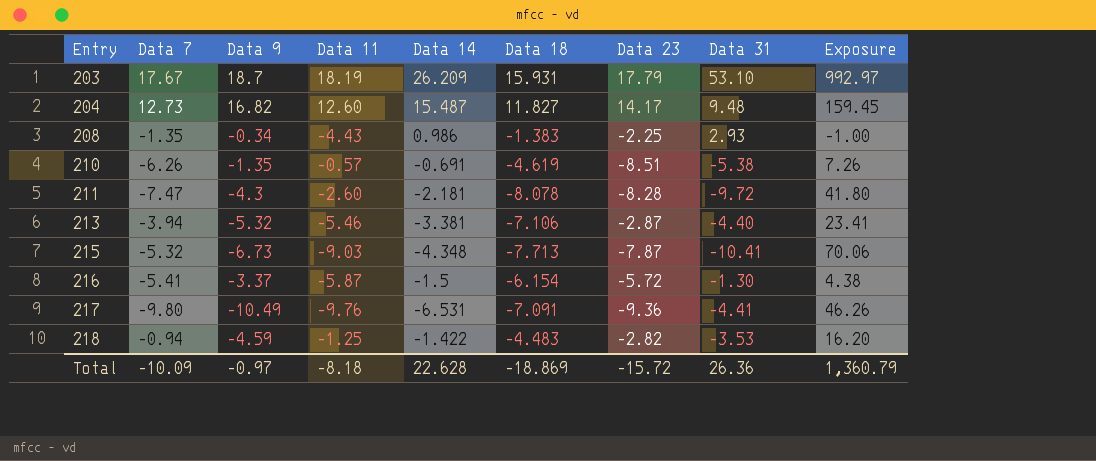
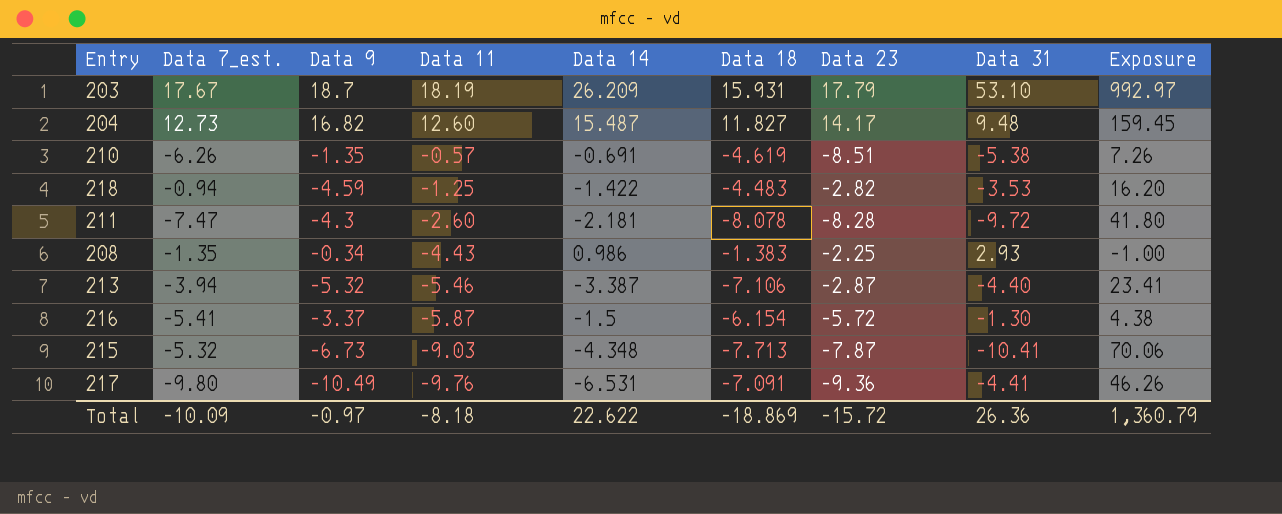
row order: Entry ascending -> Data 11 descending
column name: Data 7 -> Data 7_est.
213 | Data 14: -3.381 -> -3.387
Total | Data 14: 22.628 -> 22.622

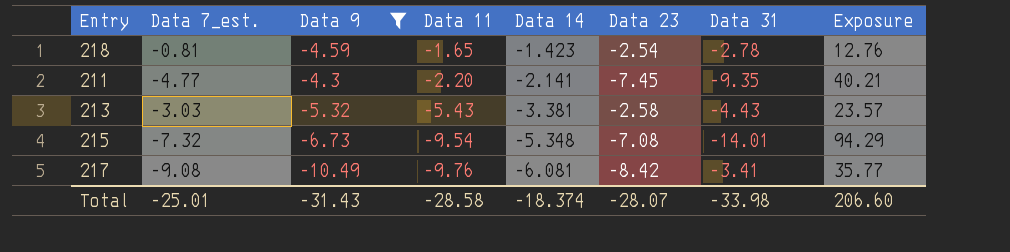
filter: none -> Data 9 <= -4.3
column Data 18 | position: 6 -> none
218 | Data 7_est.: -0.94 -> -0.81
218 | Data 11: -1.25 -> -1.65
218 | Data 14: -1.422 -> -1.423
218 | Data 23: -2.82 -> -2.54
218 | Data 31: -3.53 -> -2.78
218 | Exposure: 16.20 -> 12.76
211 | Data 7_est.: -7.47 -> -4.77
211 | Data 11: -2.60 -> -2.20
211 | Data 14: -2.181 -> -2.141
211 | Data 23: -8.28 -> -7.45
211 | Data 31: -9.72 -> -9.35
211 | Exposure: 41.80 -> 40.21
213 | Data 7_est.: -3.94 -> -3.03
213 | Data 11: -5.46 -> -5.43
213 | Data 14: -3.387 -> -3.381
213 | Data 23: -2.87 -> -2.58
213 | Data 31: -4.40 -> -4.43
213 | Exposure: 23.41 -> 23.57
215 | Data 7_est.: -5.32 -> -7.32
215 | Data 11: -9.03 -> -9.54
215 | Data 14: -4.348 -> -5.348
215 | Data 23: -7.87 -> -7.08
215 | Data 31: -10.41 -> -14.01
215 | Exposure: 70.06 -> 94.29
217 | Data 7_est.: -9.80 -> -9.08
217 | Data 14: -6.531 -> -6.081
217 | Data 23: -9.36 -> -8.42
217 | Data 31: -4.41 -> -3.41
217 | Exposure: 46.26 -> 35.77
Total | Data 7_est.: -10.09 -> -25.01
Total | Data 9: -0.97 -> -31.43
Total | Data 11: -8.18 -> -28.58
Total | Data 14: 22.622 -> -18.374
Total | Data 23: -15.72 -> -28.07
Total | Data 31: 26.36 -> -33.98
Total | Exposure: 1,360.79 -> 206.60

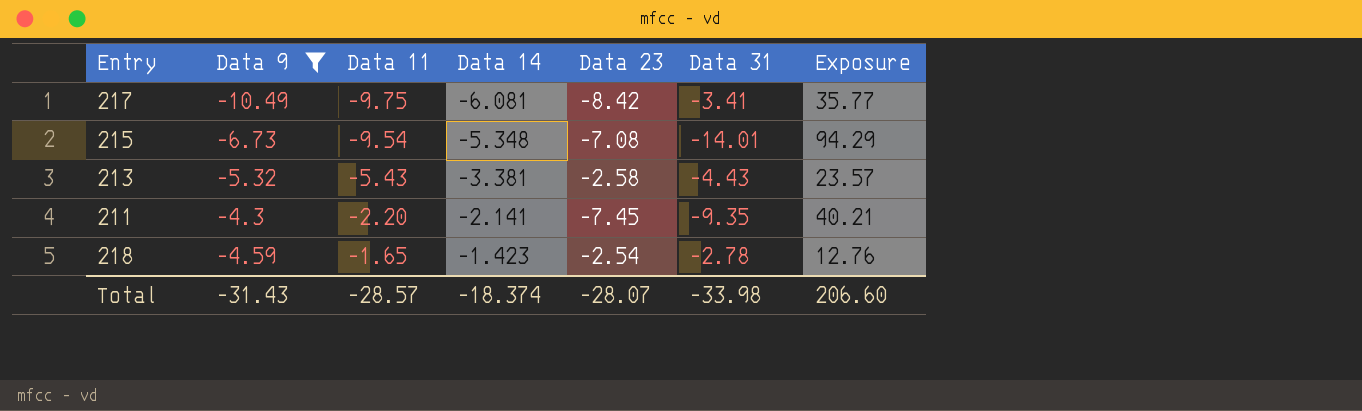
row order: Data 11 descending -> Data 11 ascending
column Data 7_est. | position: 2 -> none
217 | Data 11: -9.76 -> -9.75
Total | Data 11: -28.58 -> -28.57

